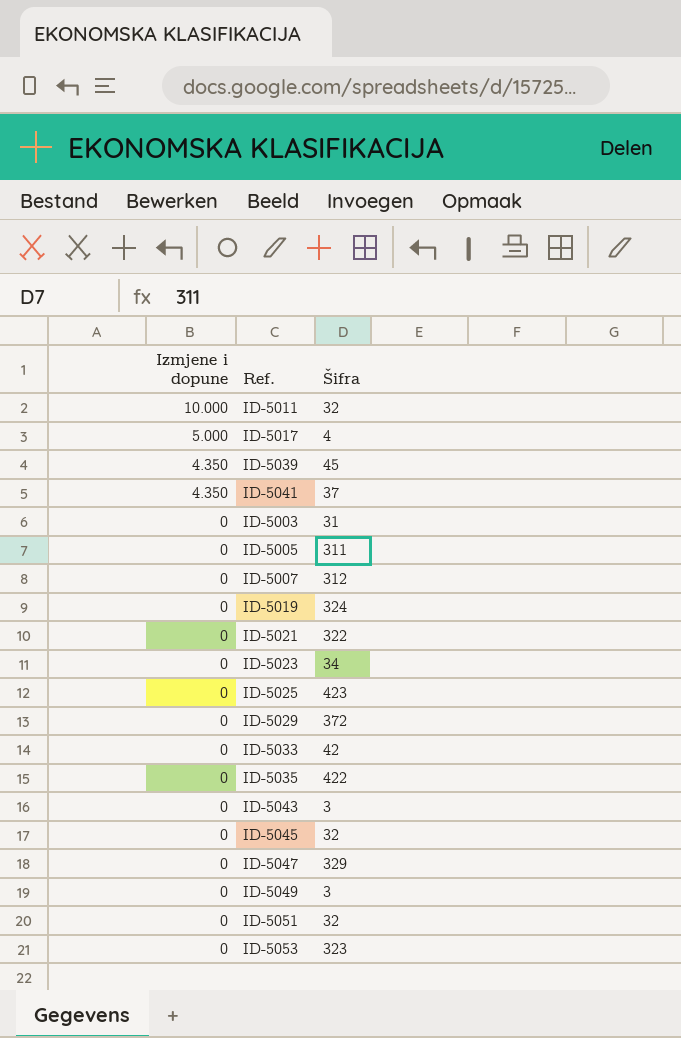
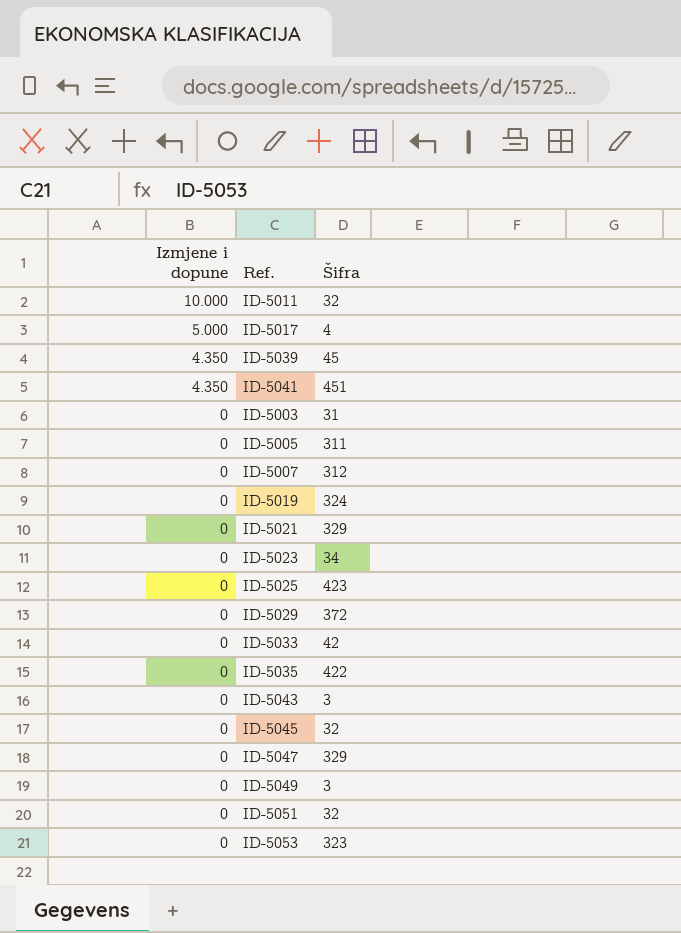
ID-5041 | Šifra: 37 -> 451
ID-5021 | Šifra: 322 -> 329

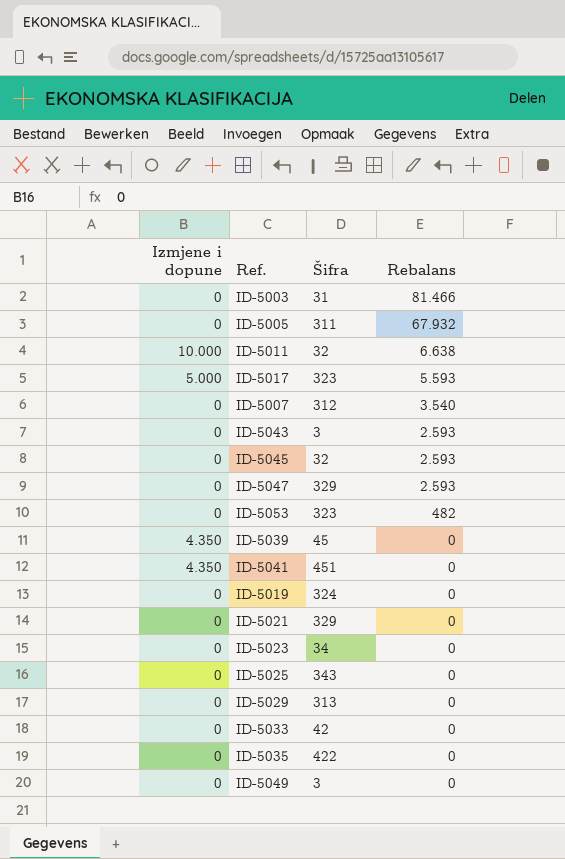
row order: Izmjene i dopune descending -> Rebalans descending
column Rebalans | position: none -> 4
row ID-5051: 0 | 32 -> none
ID-5017 | Šifra: 4 -> 323
ID-5025 | Šifra: 423 -> 343
ID-5029 | Šifra: 372 -> 313

